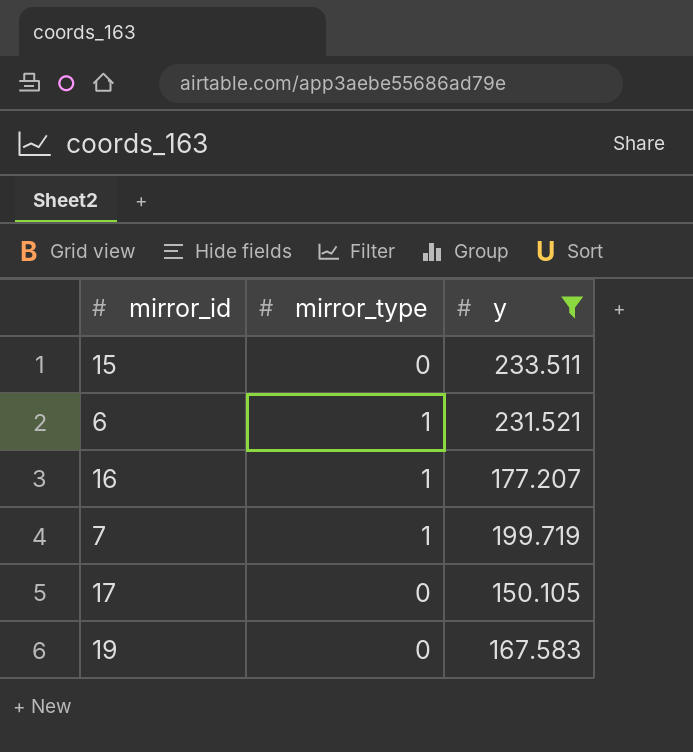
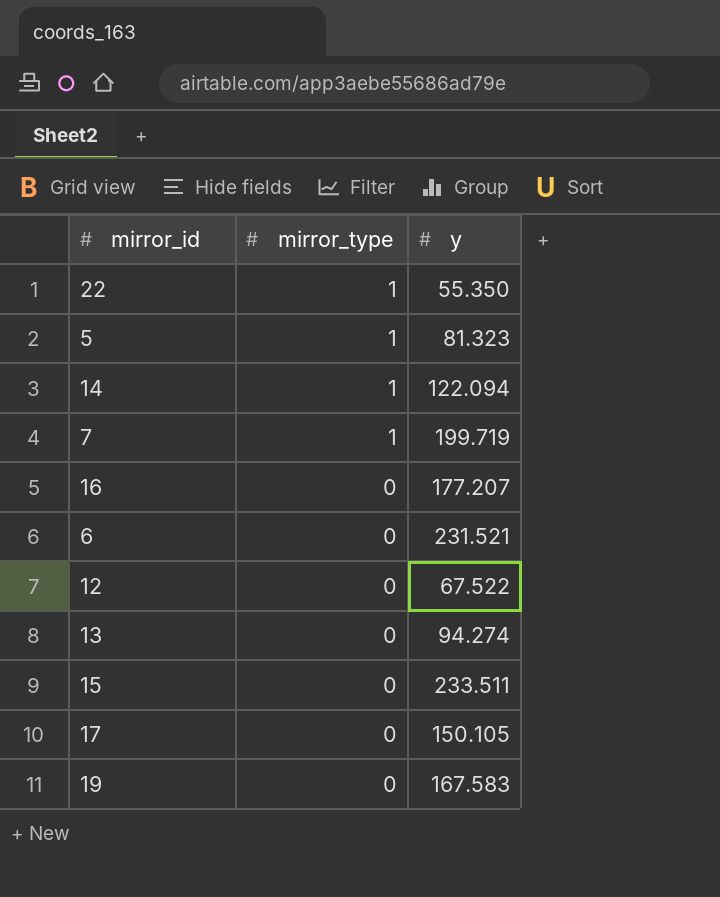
filter: y >= 150.105 -> none
row order: none -> mirror_type descending
16 | mirror_type: 1 -> 0
6 | mirror_type: 1 -> 0

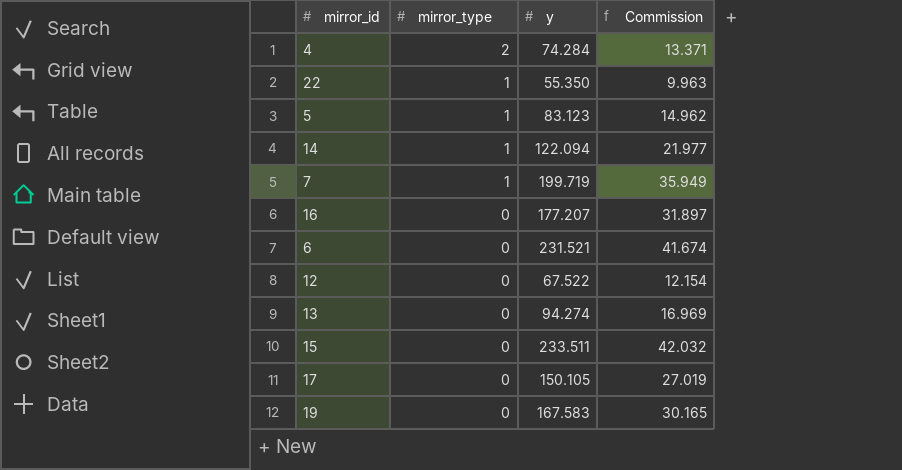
column Commission | formula: none -> [y] * 0.18
row 4: none -> 2 | 74.284 | 13.371
5 | y: 81.323 -> 83.123

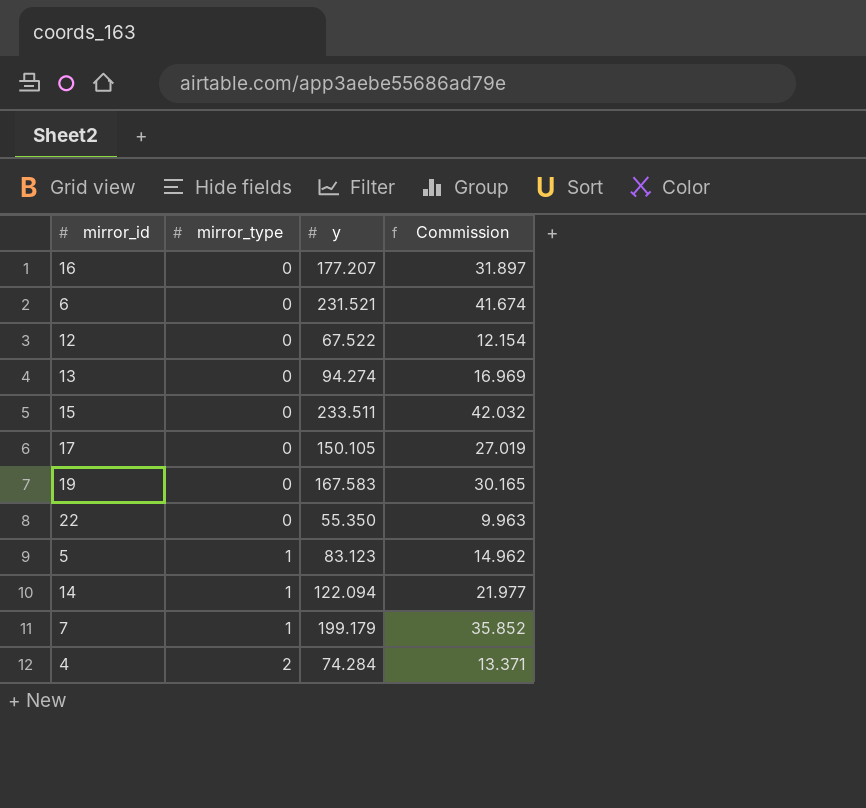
row order: mirror_type descending -> mirror_type ascending
22 | mirror_type: 1 -> 0
7 | y: 199.719 -> 199.179
7 | Commission: 35.949 -> 35.852

